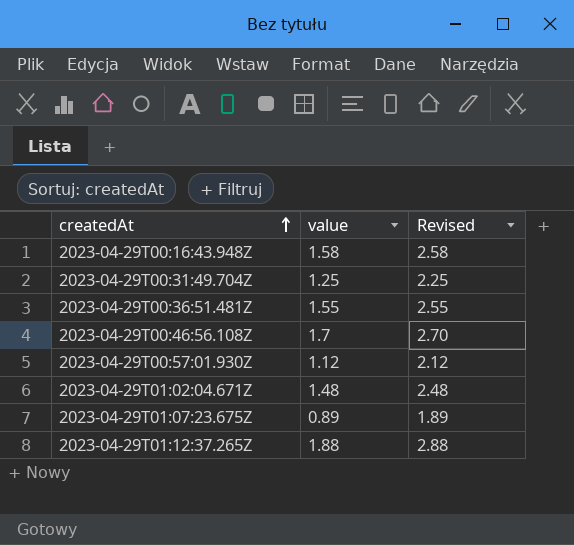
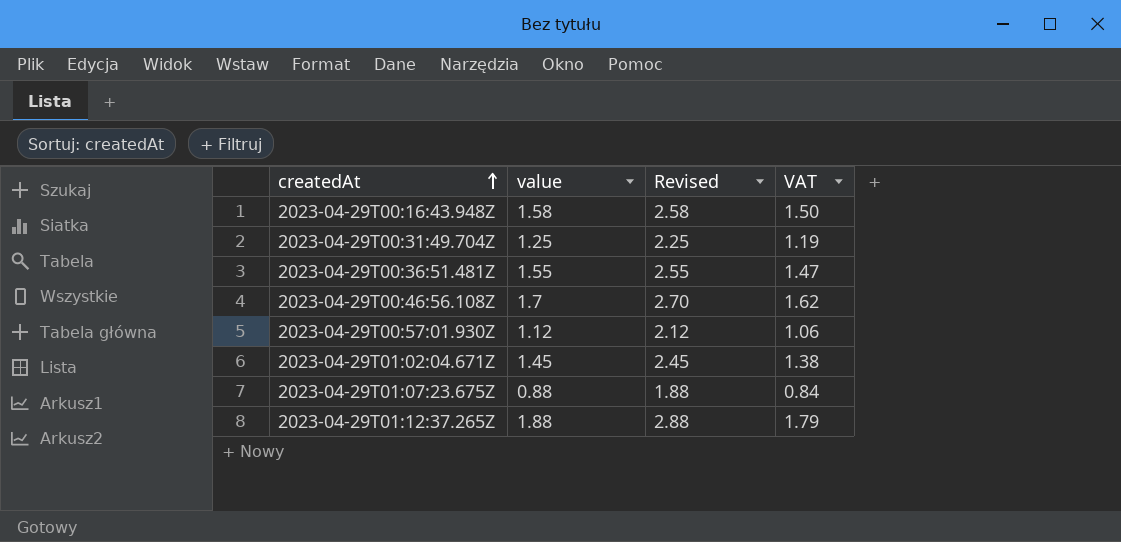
column VAT | formula: none -> [value] * 0.95
2023-04-29T01:02:04.671Z | value: 1.48 -> 1.45
2023-04-29T01:02:04.671Z | Revised: 2.48 -> 2.45
2023-04-29T01:07:23.675Z | value: 0.89 -> 0.88
2023-04-29T01:07:23.675Z | Revised: 1.89 -> 1.88

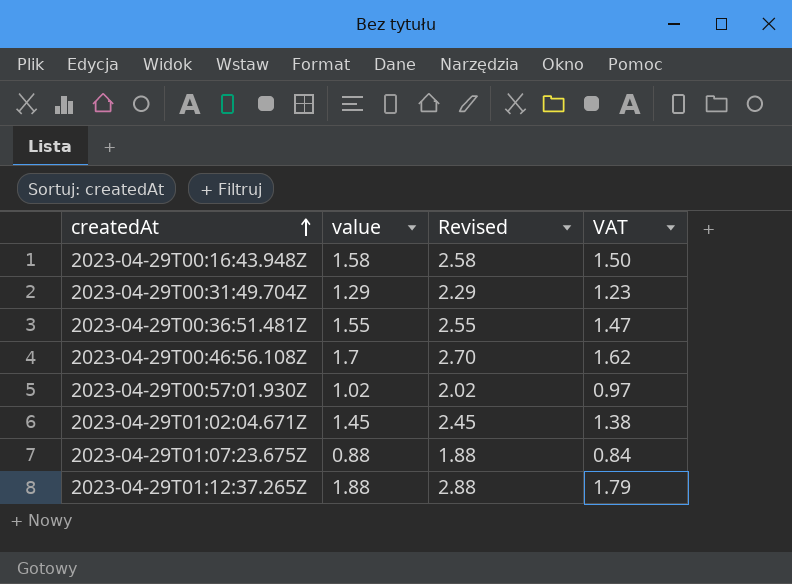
2023-04-29T00:31:49.704Z | value: 1.25 -> 1.29
2023-04-29T00:31:49.704Z | Revised: 2.25 -> 2.29
2023-04-29T00:31:49.704Z | VAT: 1.19 -> 1.23
2023-04-29T00:57:01.930Z | value: 1.12 -> 1.02
2023-04-29T00:57:01.930Z | Revised: 2.12 -> 2.02
2023-04-29T00:57:01.930Z | VAT: 1.06 -> 0.97

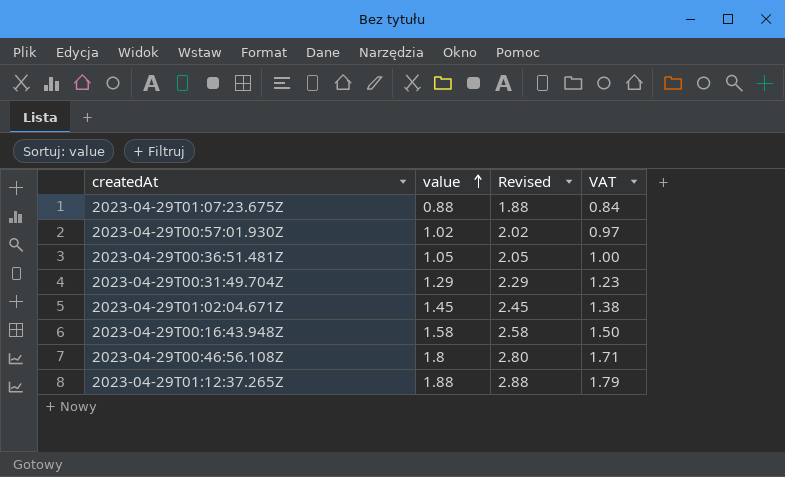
row order: createdAt ascending -> value ascending
2023-04-29T00:36:51.481Z | value: 1.55 -> 1.05
2023-04-29T00:36:51.481Z | Revised: 2.55 -> 2.05
2023-04-29T00:36:51.481Z | VAT: 1.47 -> 1.00
2023-04-29T00:46:56.108Z | value: 1.7 -> 1.8
2023-04-29T00:46:56.108Z | Revised: 2.70 -> 2.80
2023-04-29T00:46:56.108Z | VAT: 1.62 -> 1.71

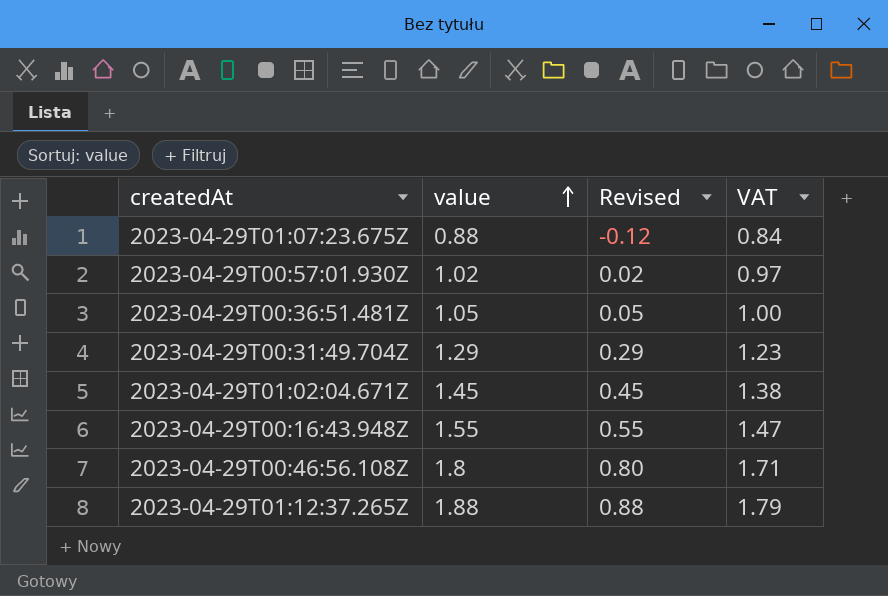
column Revised | formula: [value] + 1 -> [value] - 1
2023-04-29T00:16:43.948Z | value: 1.58 -> 1.55
2023-04-29T00:16:43.948Z | VAT: 1.50 -> 1.47

